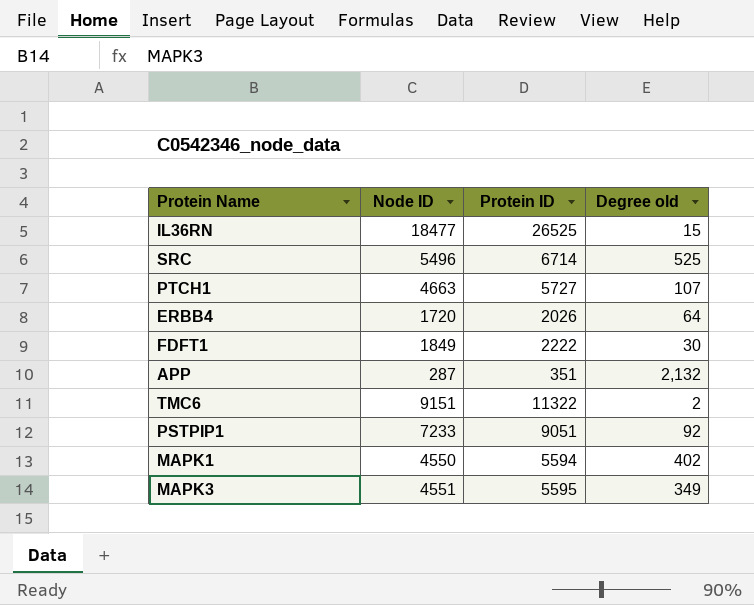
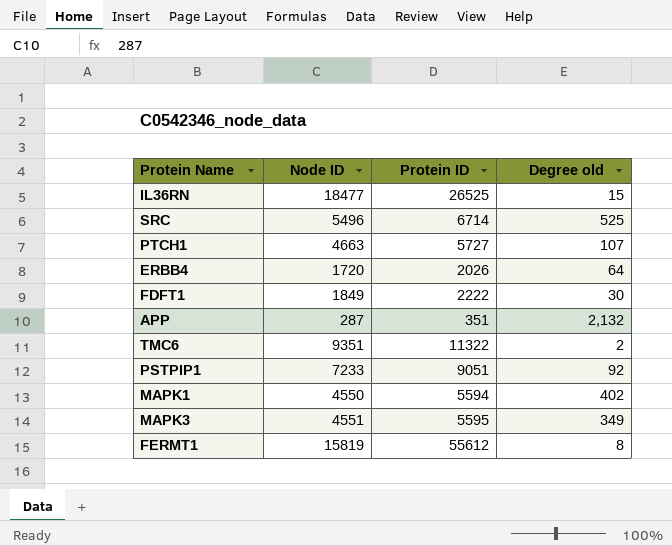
TMC6 | Node ID: 9151 -> 9351
row FERMT1: none -> 15819 | 55612 | 8

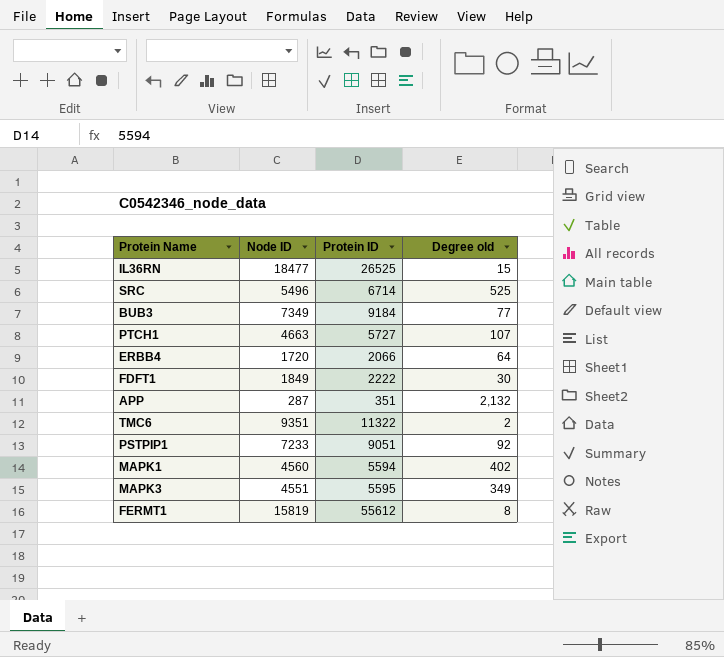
row BUB3: none -> 7349 | 9184 | 77
ERBB4 | Protein ID: 2026 -> 2066
MAPK1 | Node ID: 4550 -> 4560

